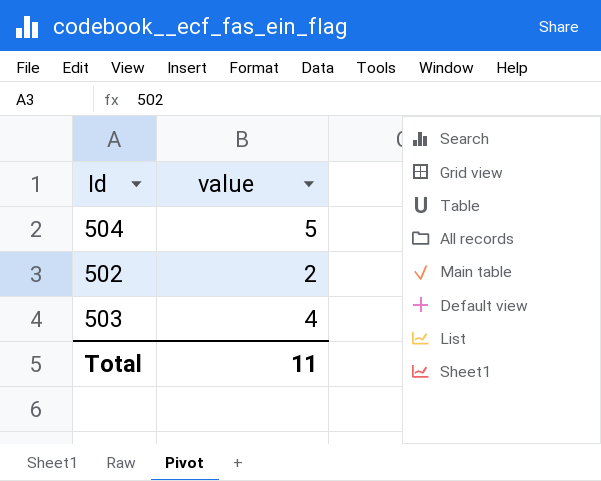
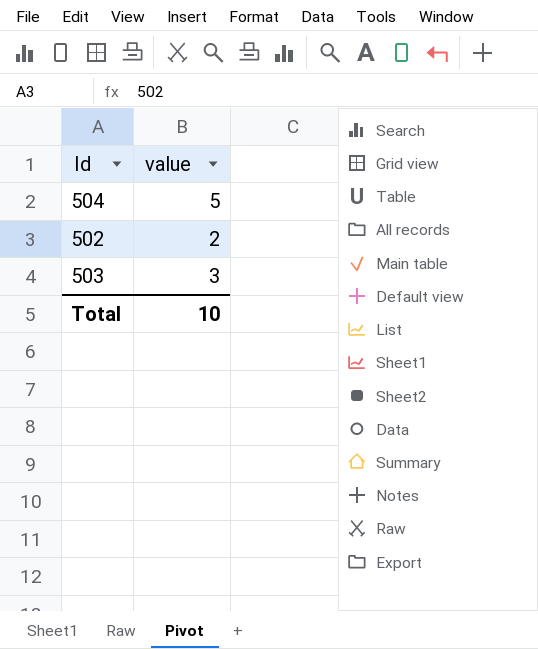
503 | value: 4 -> 3
Total | value: 11 -> 10

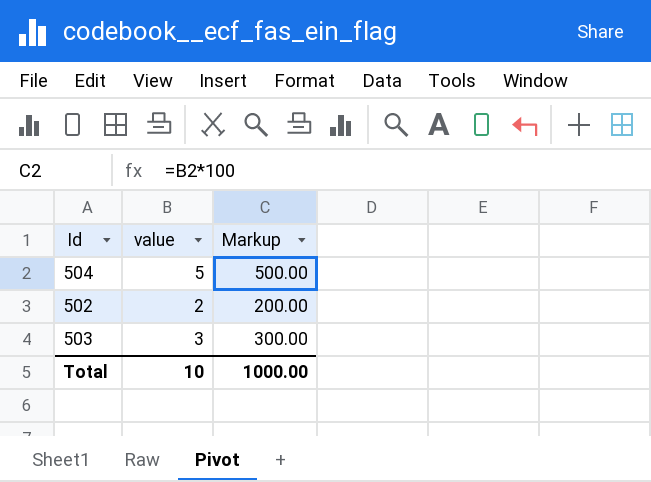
column Markup | formula: none -> [value] * 100

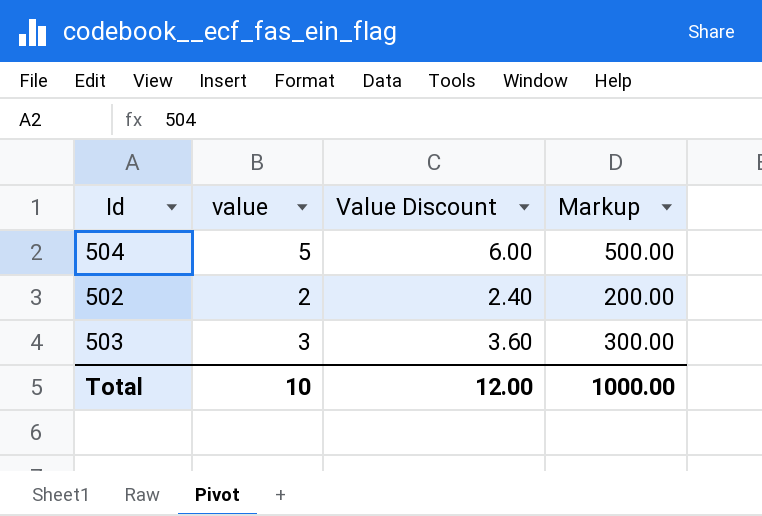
column Value Discount | formula: none -> [value] * 1.2

